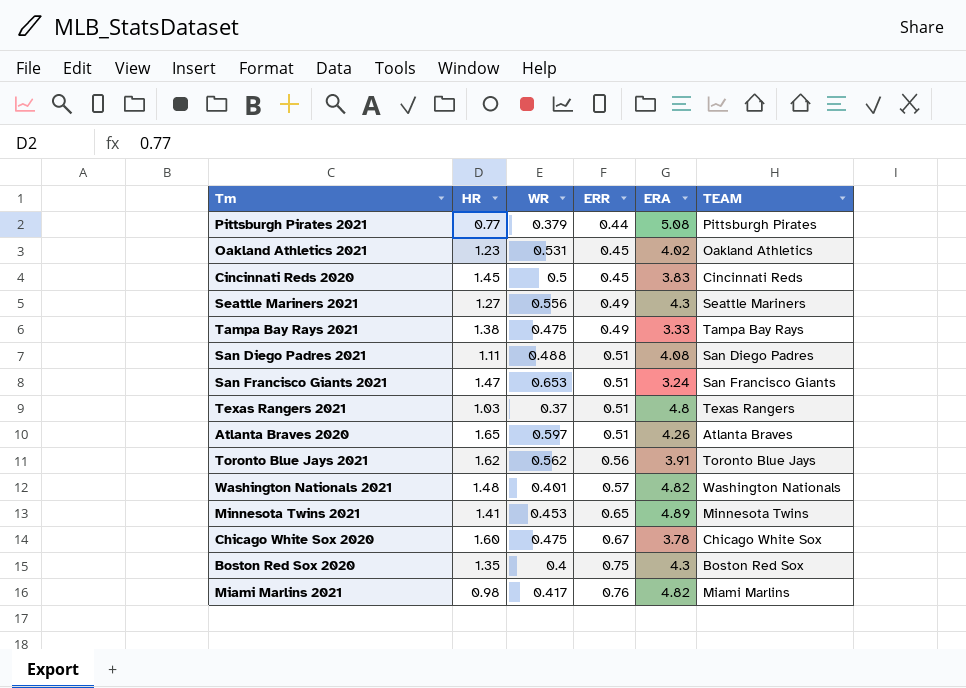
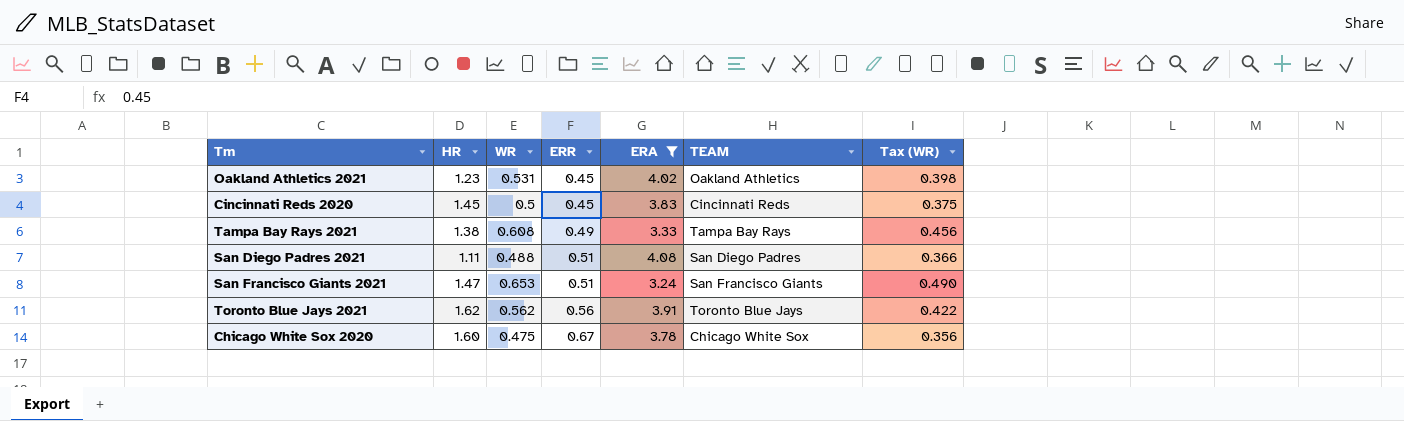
filter: none -> ERA <= 4.08
column Tax (WR) | formula: none -> [WR] * 0.75
Tampa Bay Rays 2021 | WR: 0.475 -> 0.608

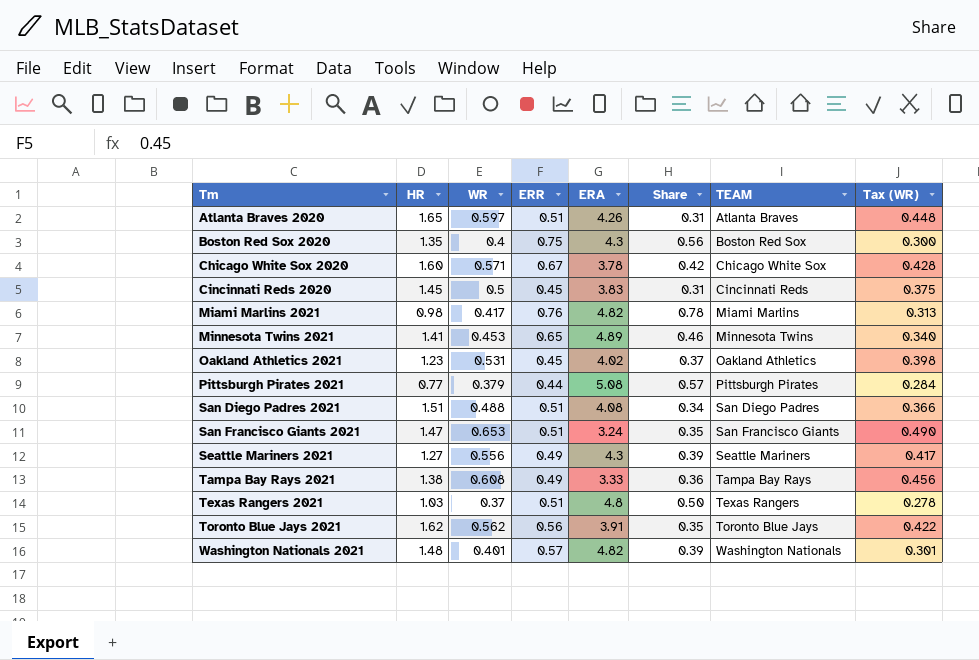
filter: ERA <= 4.08 -> none
row order: ERR ascending -> Tm ascending
column Share | formula: none -> [ERR] / [HR]
Chicago White Sox 2020 | WR: 0.475 -> 0.571
Chicago White Sox 2020 | Tax (WR): 0.356 -> 0.428
San Diego Padres 2021 | HR: 1.11 -> 1.51

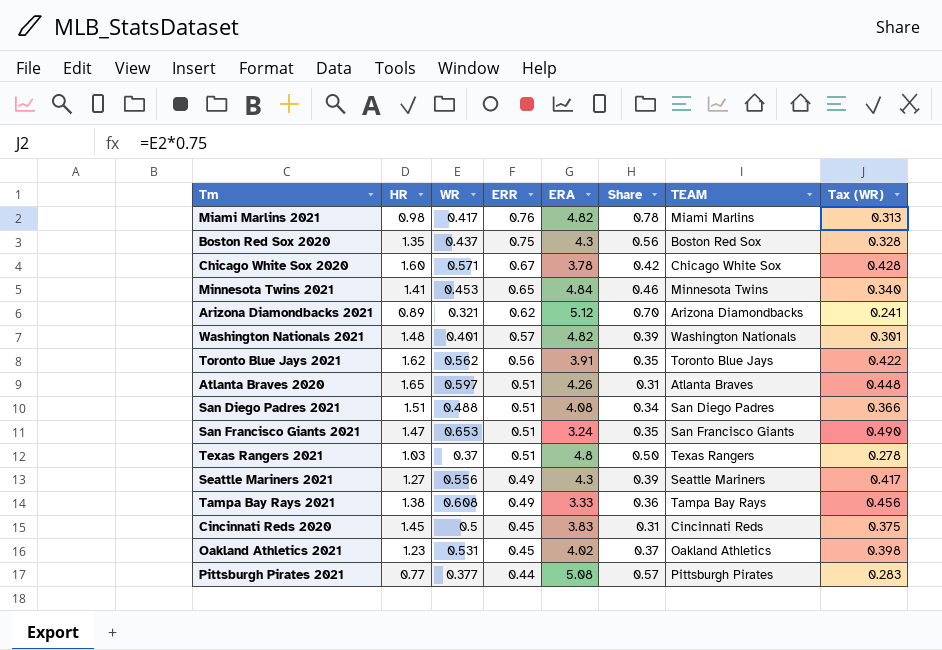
row order: Tm ascending -> ERR descending
Boston Red Sox 2020 | WR: 0.4 -> 0.437
Boston Red Sox 2020 | Tax (WR): 0.300 -> 0.328
Minnesota Twins 2021 | ERA: 4.89 -> 4.84
row Arizona Diamondbacks 2021: none -> 0.89 | 0.321 | 0.62 | 5.12 | 0.70 | Arizona Diamondbacks | 0.241
Pittsburgh Pirates 2021 | WR: 0.379 -> 0.377
Pittsburgh Pirates 2021 | Tax (WR): 0.284 -> 0.283

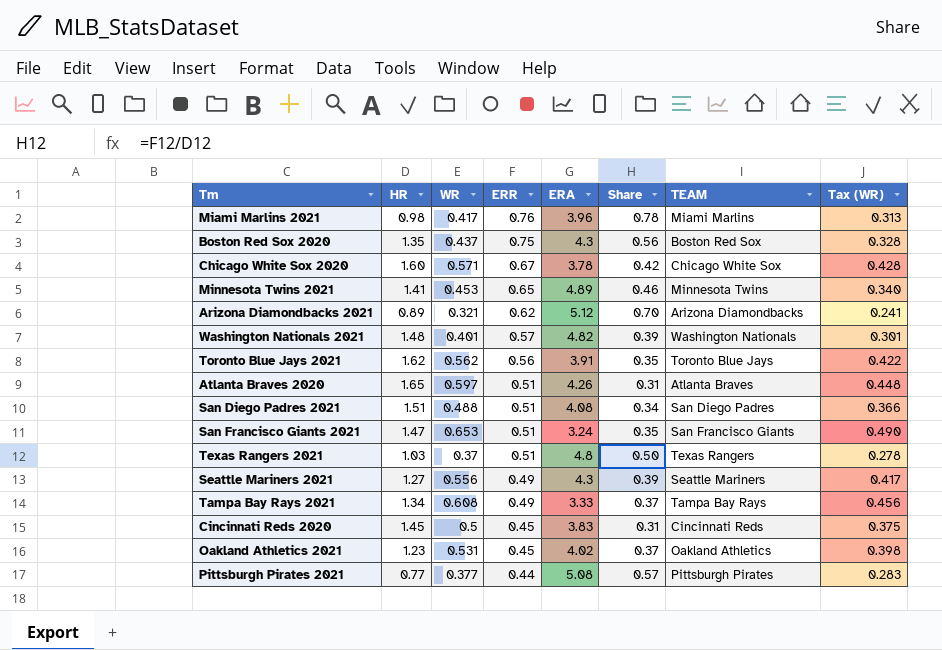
Miami Marlins 2021 | ERA: 4.82 -> 3.96
Minnesota Twins 2021 | ERA: 4.84 -> 4.89
Tampa Bay Rays 2021 | HR: 1.38 -> 1.34
Tampa Bay Rays 2021 | Share: 0.36 -> 0.37

